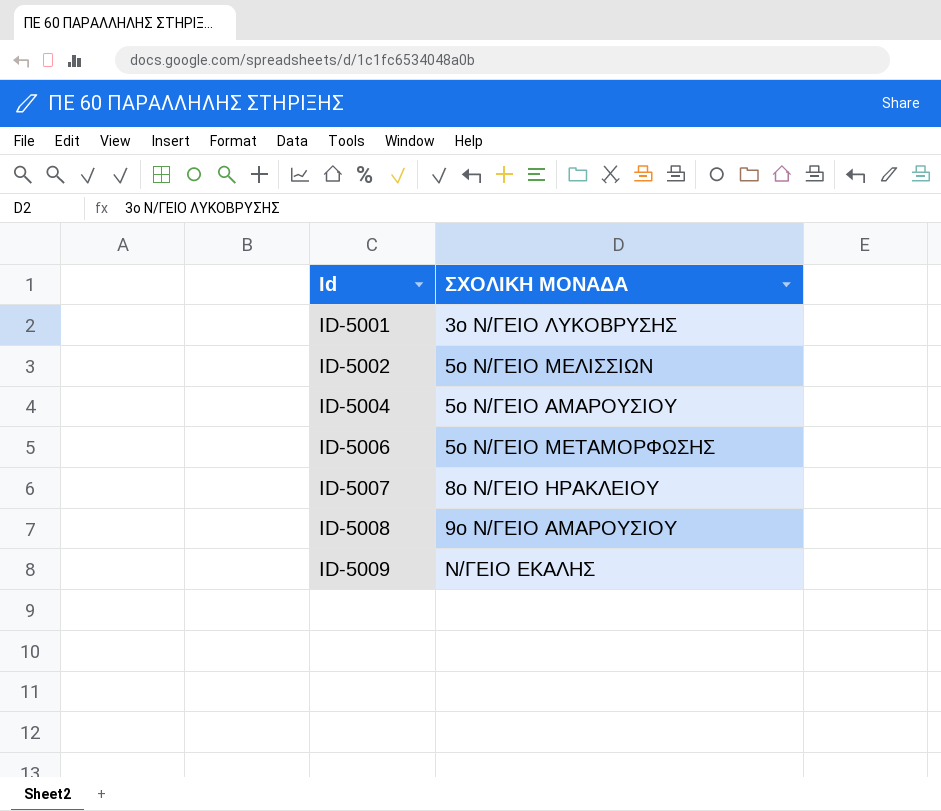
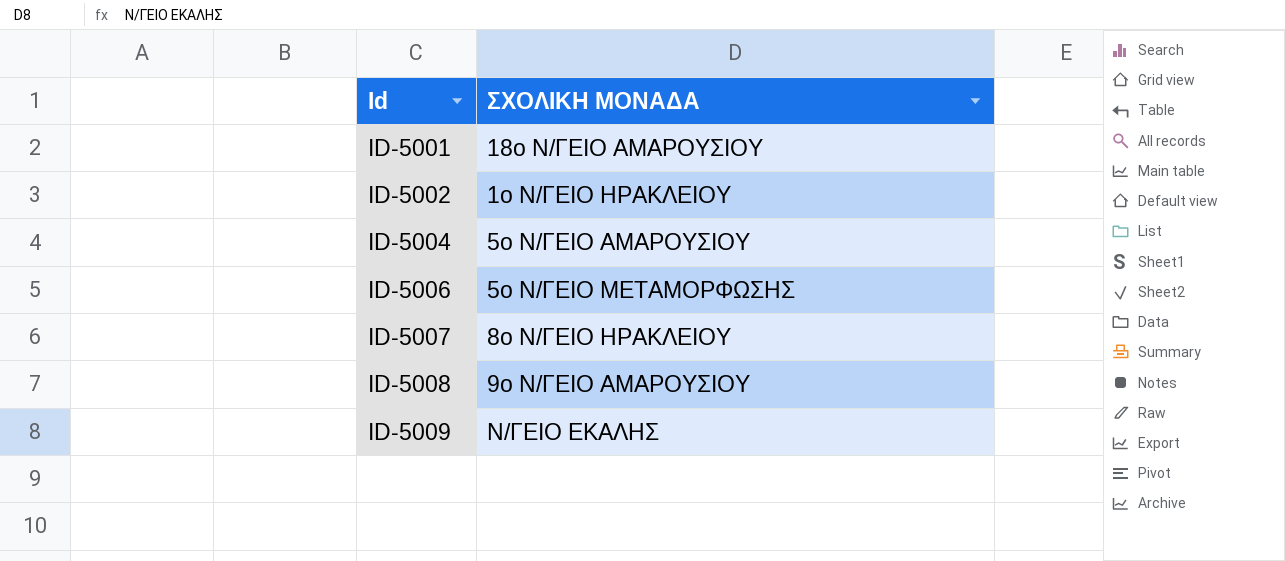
ID-5001 | ΣΧΟΛΙΚΗ ΜΟΝΑΔΑ: 3ο Ν/ΓΕΙΟ ΛΥΚΟΒΡΥΣΗΣ -> 18ο Ν/ΓΕΙΟ ΑΜΑΡΟΥΣΙΟΥ
ID-5002 | ΣΧΟΛΙΚΗ ΜΟΝΑΔΑ: 5ο Ν/ΓΕΙΟ ΜΕΛΙΣΣΙΩΝ -> 1ο Ν/ΓΕΙΟ ΗΡΑΚΛΕΙΟΥ

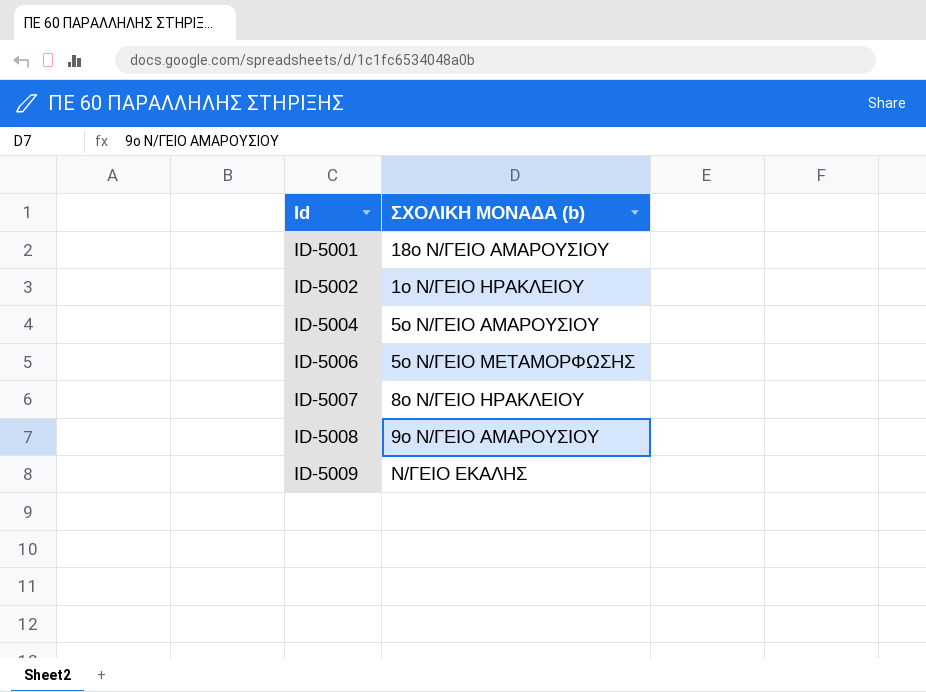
column name: ΣΧΟΛΙΚΗ ΜΟΝΑΔΑ -> ΣΧΟΛΙΚΗ ΜΟΝΑΔΑ (b)

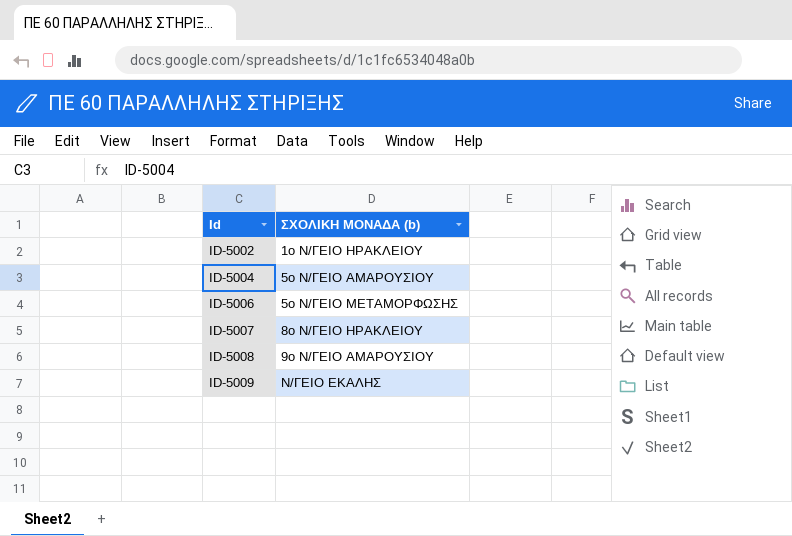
row ID-5001: 18ο Ν/ΓΕΙΟ ΑΜΑΡΟΥΣΙΟΥ -> none

